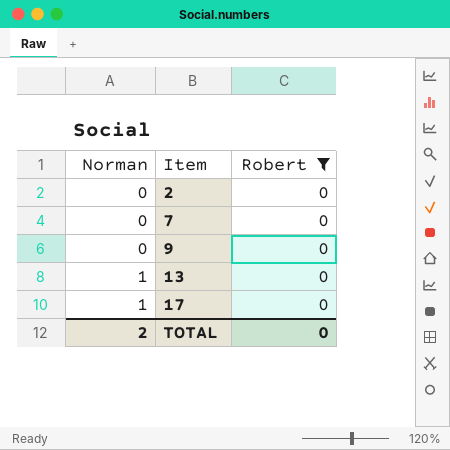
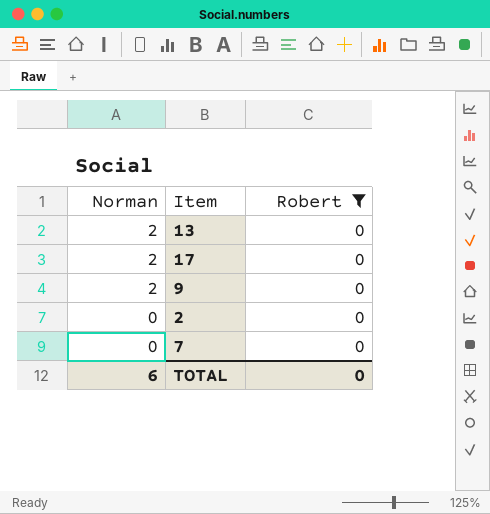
row order: Norman ascending -> Norman descending
13 | Norman: 1 -> 2
17 | Norman: 1 -> 2
9 | Norman: 0 -> 2
TOTAL | Norman: 2 -> 6

